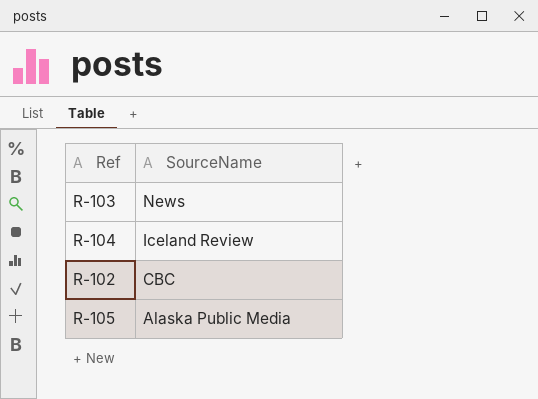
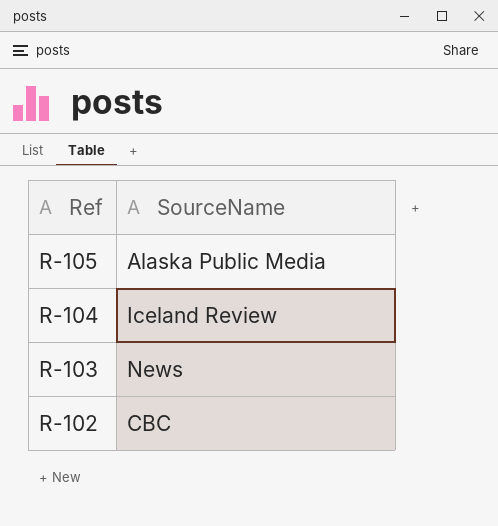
row order: SourceName descending -> Ref descending

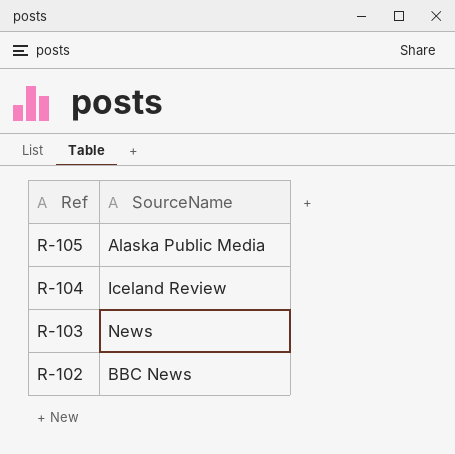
R-102 | SourceName: CBC -> BBC News

